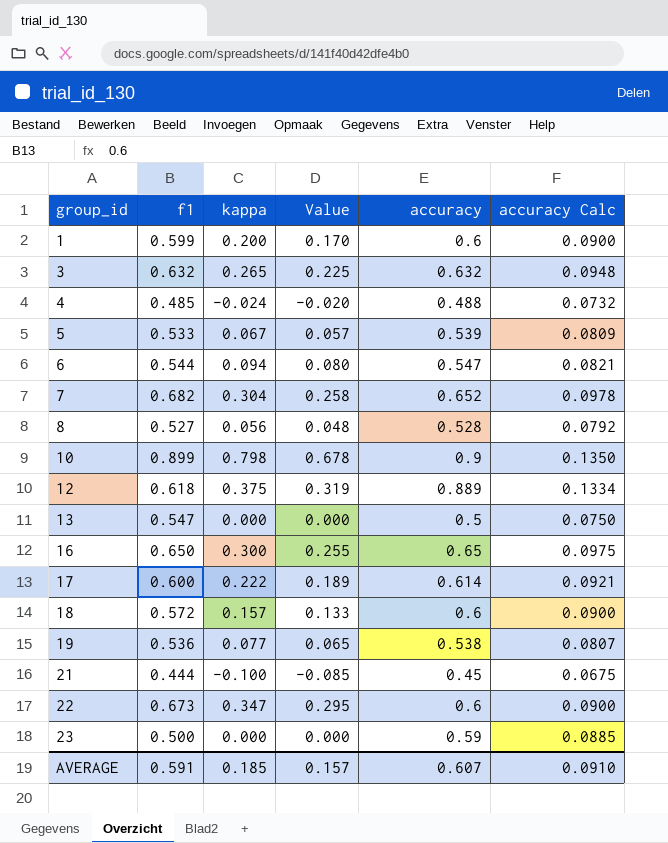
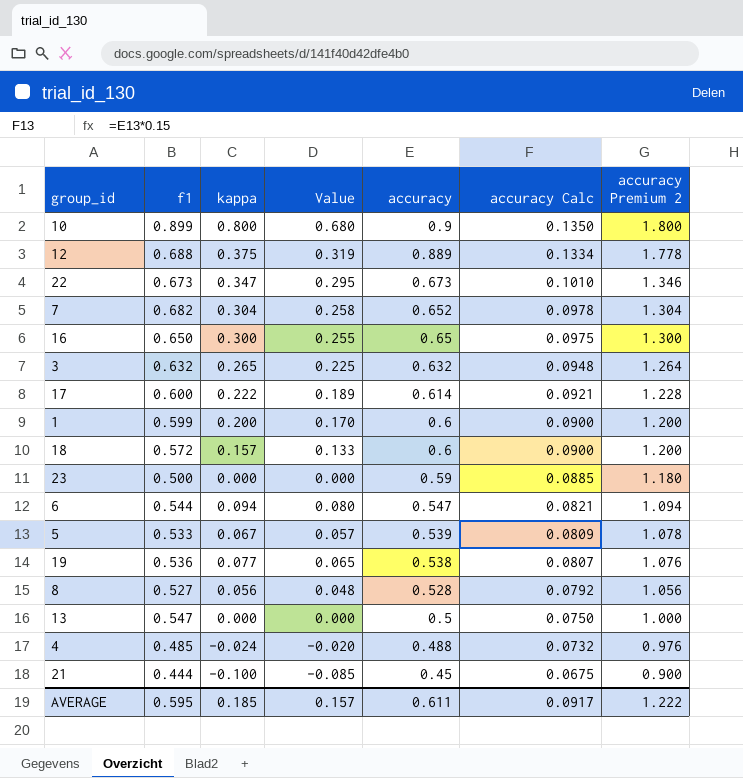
row order: group_id ascending -> accuracy descending
column accuracy Premium 2 | formula: none -> [accuracy] * 2
10 | kappa: 0.798 -> 0.800
10 | Value: 0.678 -> 0.680
12 | f1: 0.618 -> 0.688
22 | accuracy: 0.6 -> 0.673
22 | accuracy Calc: 0.0900 -> 0.1010
AVERAGE | f1: 0.591 -> 0.595
AVERAGE | accuracy: 0.607 -> 0.611
AVERAGE | accuracy Calc: 0.0910 -> 0.0917

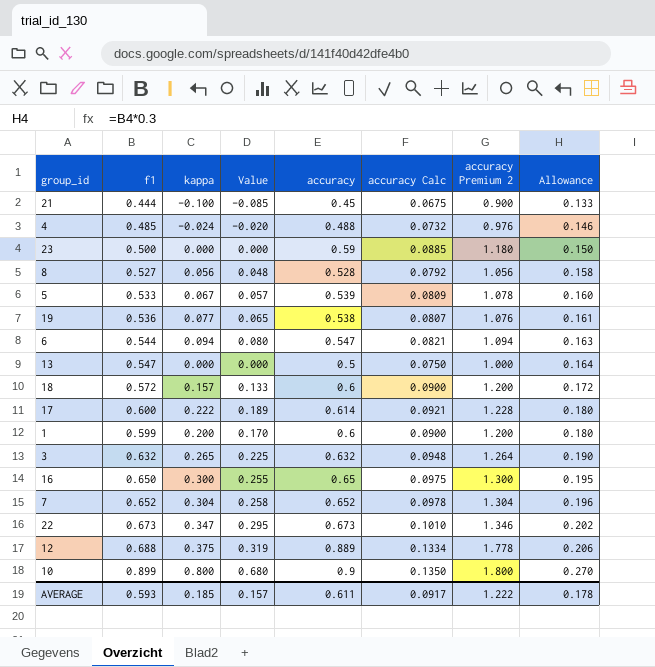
row order: accuracy descending -> Allowance ascending
column Allowance | formula: none -> [f1] * 0.3
7 | f1: 0.682 -> 0.652
AVERAGE | f1: 0.595 -> 0.593

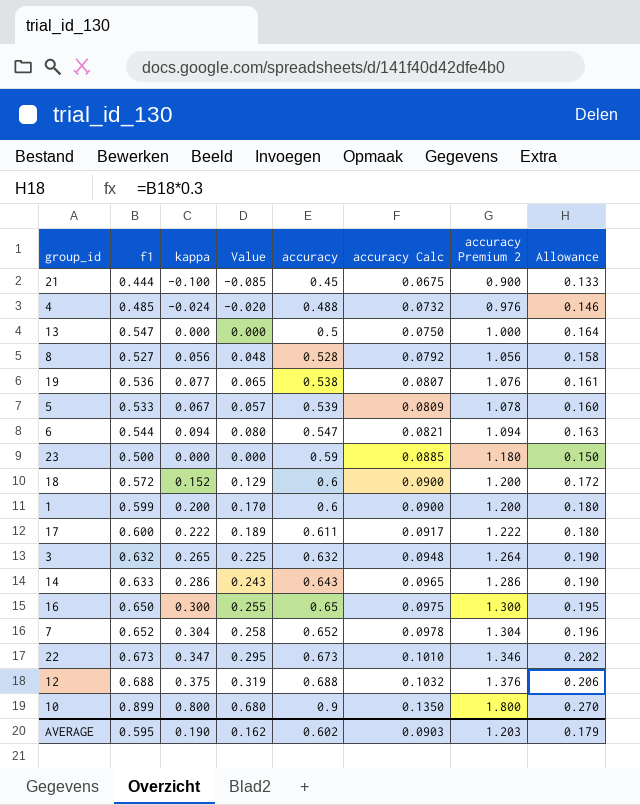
row order: Allowance ascending -> accuracy ascending
18 | kappa: 0.157 -> 0.152
18 | Value: 0.133 -> 0.129
17 | accuracy: 0.614 -> 0.611
17 | accuracy Calc: 0.0921 -> 0.0917
17 | accuracy Premium 2: 1.228 -> 1.222
row 14: none -> 0.633 | 0.286 | 0.243 | 0.643 | 0.0965 | 1.286 | 0.190
12 | accuracy: 0.889 -> 0.688
12 | accuracy Calc: 0.1334 -> 0.1032
12 | accuracy Premium 2: 1.778 -> 1.376
AVERAGE | f1: 0.593 -> 0.595
AVERAGE | kappa: 0.185 -> 0.190
AVERAGE | Value: 0.157 -> 0.162
AVERAGE | accuracy: 0.611 -> 0.602
AVERAGE | accuracy Calc: 0.0917 -> 0.0903
AVERAGE | accuracy Premium 2: 1.222 -> 1.203
AVERAGE | Allowance: 0.178 -> 0.179

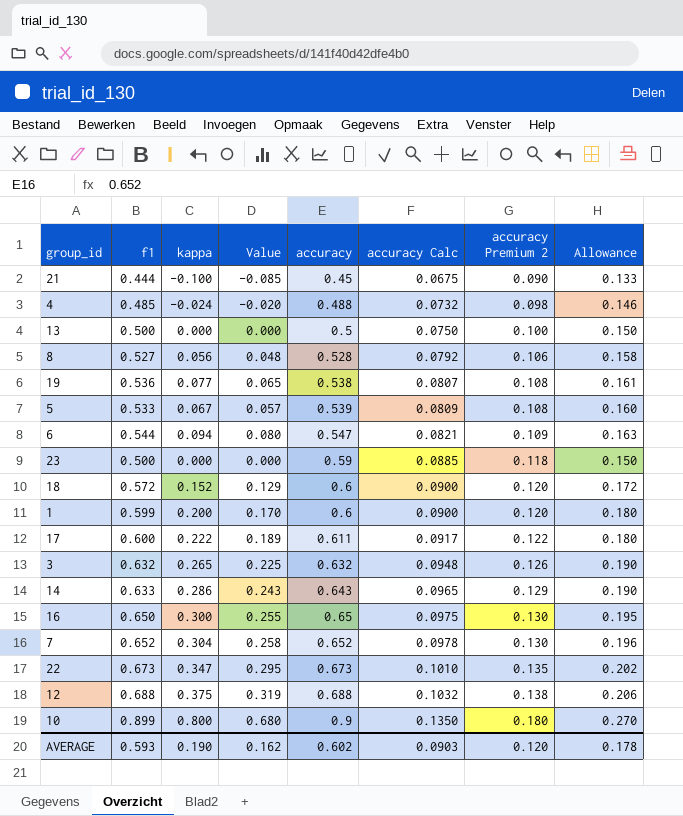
column accuracy Premium 2 | formula: [accuracy] * 2 -> [accuracy] * 0.2
13 | f1: 0.547 -> 0.500
13 | Allowance: 0.164 -> 0.150
AVERAGE | f1: 0.595 -> 0.593
AVERAGE | accuracy Premium 2: 1.203 -> 0.120
AVERAGE | Allowance: 0.179 -> 0.178

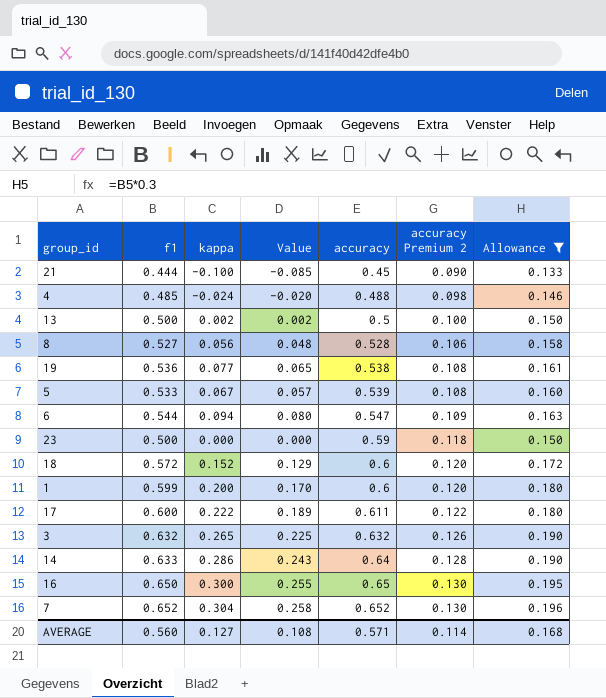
filter: none -> Allowance <= 0.196
column accuracy Calc | formula: [accuracy] * 0.15 -> none
13 | kappa: 0.000 -> 0.002
13 | Value: 0.000 -> 0.002
14 | accuracy: 0.643 -> 0.64
14 | accuracy Premium 2: 0.129 -> 0.128
AVERAGE | f1: 0.593 -> 0.560
AVERAGE | kappa: 0.190 -> 0.127
AVERAGE | Value: 0.162 -> 0.108
AVERAGE | accuracy: 0.602 -> 0.571
AVERAGE | accuracy Premium 2: 0.120 -> 0.114
AVERAGE | Allowance: 0.178 -> 0.168

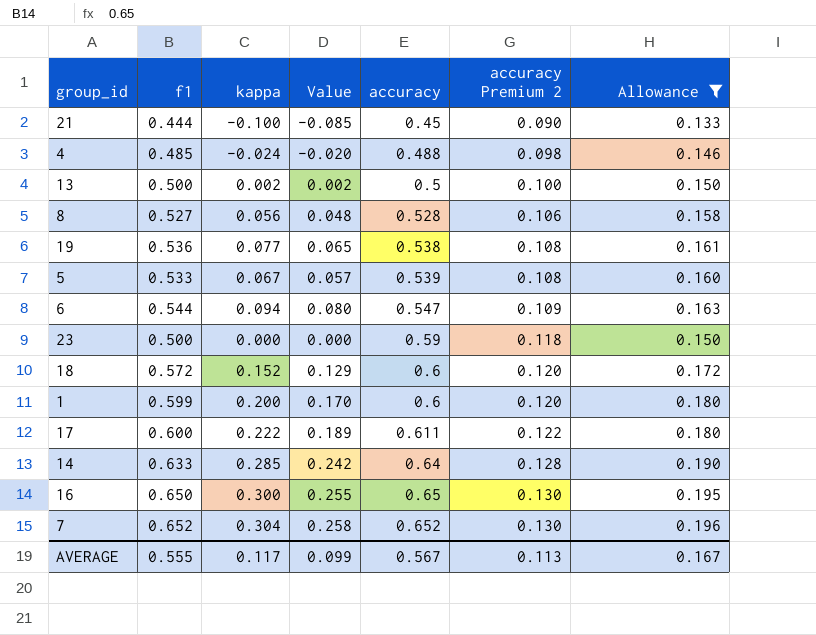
row 3: 0.632 | 0.265 | 0.225 | 0.632 | 0.126 | 0.190 -> none
14 | kappa: 0.286 -> 0.285
14 | Value: 0.243 -> 0.242
AVERAGE | f1: 0.560 -> 0.555
AVERAGE | kappa: 0.127 -> 0.117
AVERAGE | Value: 0.108 -> 0.099
AVERAGE | accuracy: 0.571 -> 0.567
AVERAGE | accuracy Premium 2: 0.114 -> 0.113
AVERAGE | Allowance: 0.168 -> 0.167

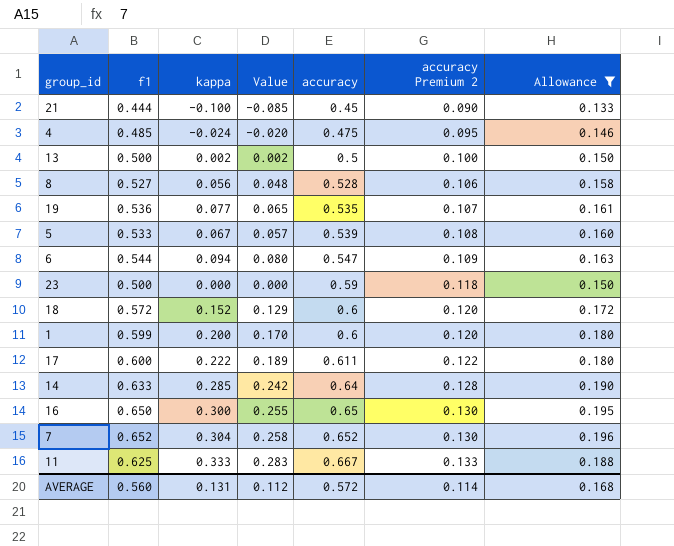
4 | accuracy: 0.488 -> 0.475
4 | accuracy Premium 2: 0.098 -> 0.095
19 | accuracy: 0.538 -> 0.535
19 | accuracy Premium 2: 0.108 -> 0.107
row 11: none -> 0.625 | 0.333 | 0.283 | 0.667 | 0.133 | 0.188
AVERAGE | f1: 0.555 -> 0.560
AVERAGE | kappa: 0.117 -> 0.131
AVERAGE | Value: 0.099 -> 0.112
AVERAGE | accuracy: 0.567 -> 0.572
AVERAGE | accuracy Premium 2: 0.113 -> 0.114
AVERAGE | Allowance: 0.167 -> 0.168

